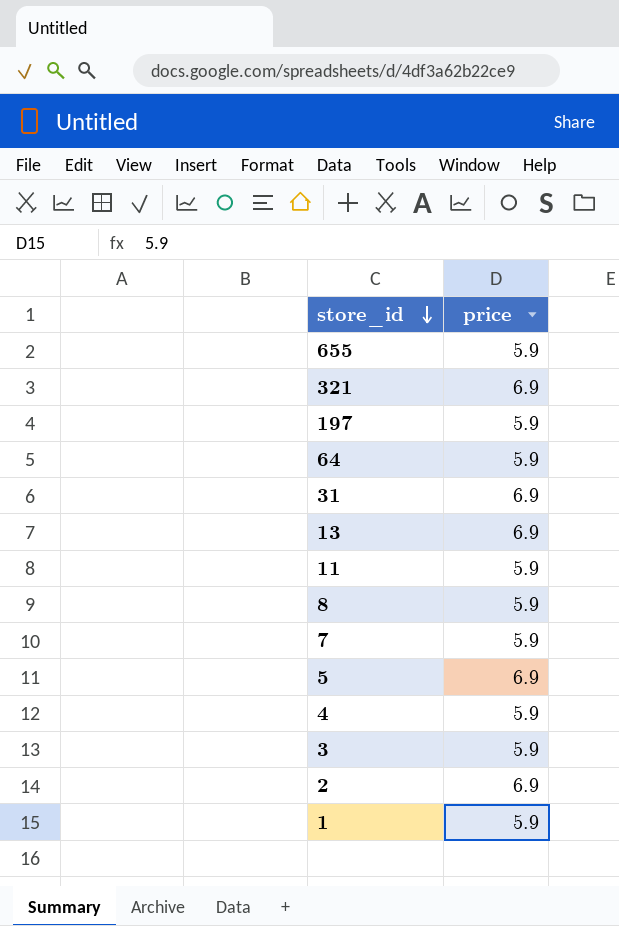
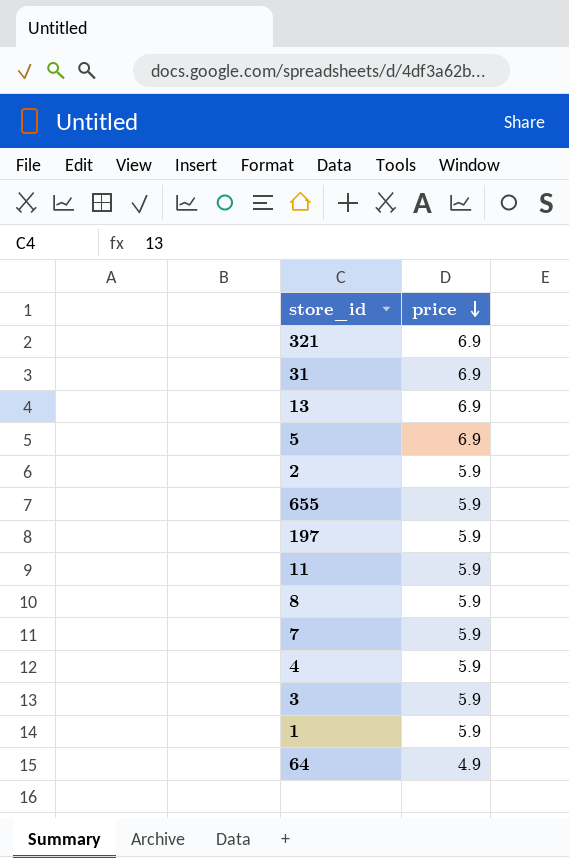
row order: store_id descending -> price descending
2 | price: 6.9 -> 5.9
64 | price: 5.9 -> 4.9

